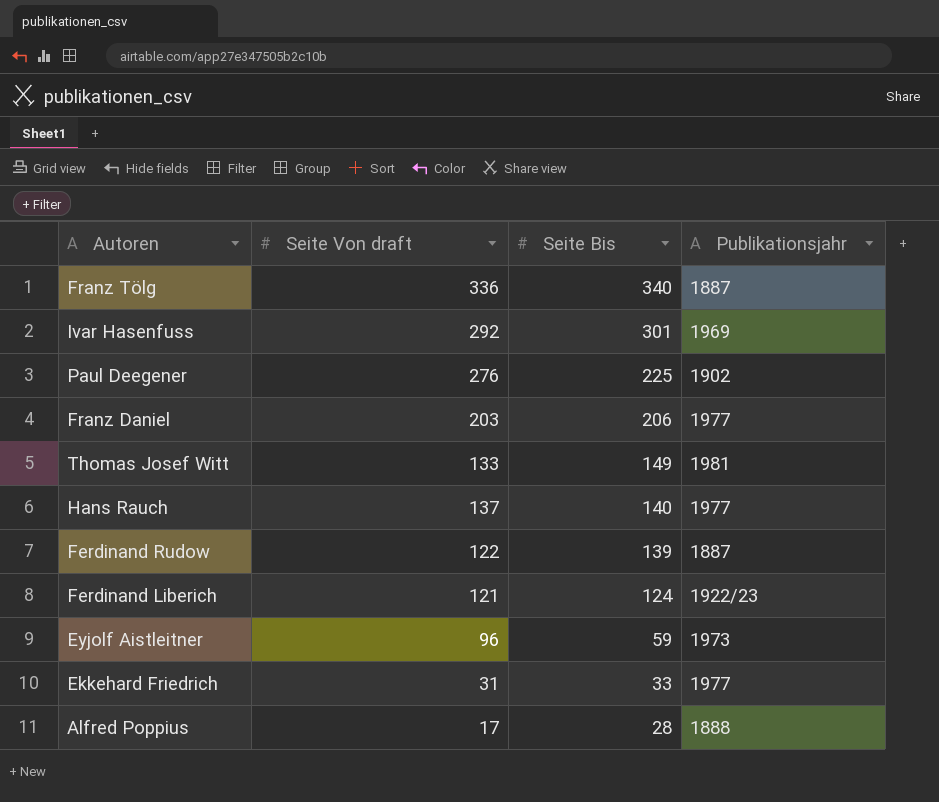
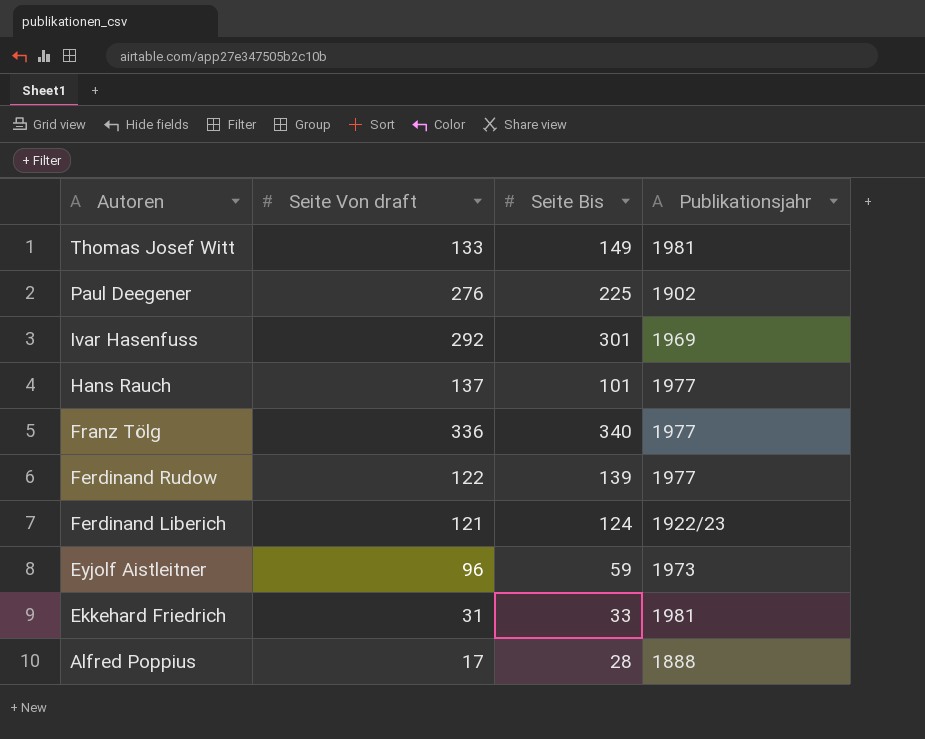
row order: Seite Bis descending -> Autoren descending
row Franz Daniel: 203 | 206 | 1977 -> none
Hans Rauch | Seite Bis: 140 -> 101
Franz Tölg | Publikationsjahr: 1887 -> 1977
Ferdinand Rudow | Publikationsjahr: 1887 -> 1977
Ekkehard Friedrich | Publikationsjahr: 1977 -> 1981

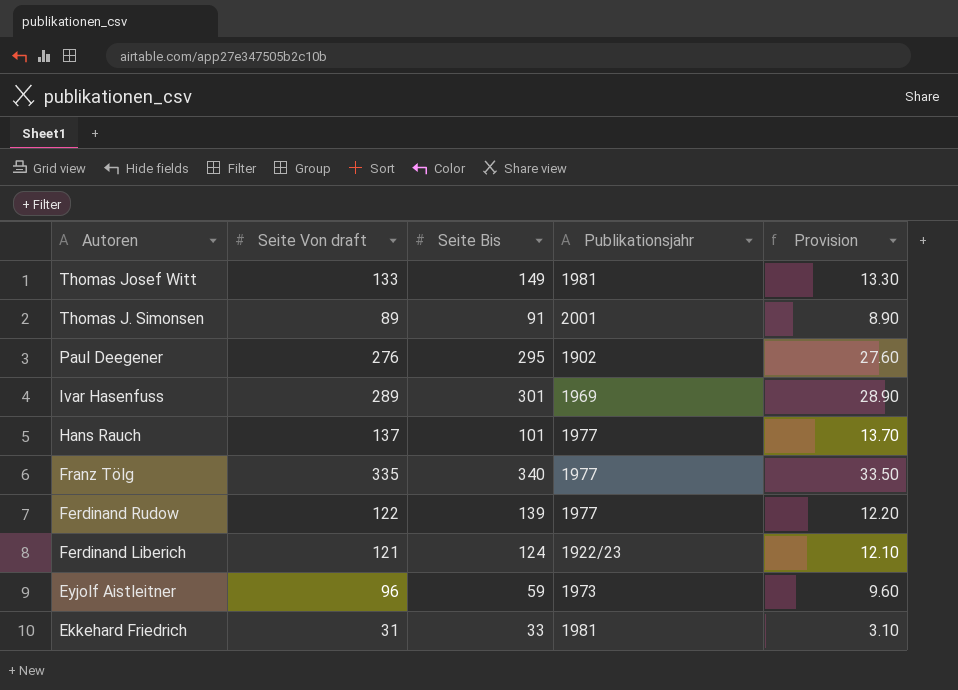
column Provision | formula: none -> [Seite Von draft] * 0.1
row Alfred Poppius: 17 | 28 | 1888 -> none
row Thomas J. Simonsen: none -> 89 | 91 | 2001 | 8.90
Paul Deegener | Seite Bis: 225 -> 295
Ivar Hasenfuss | Seite Von draft: 292 -> 289
Franz Tölg | Seite Von draft: 336 -> 335

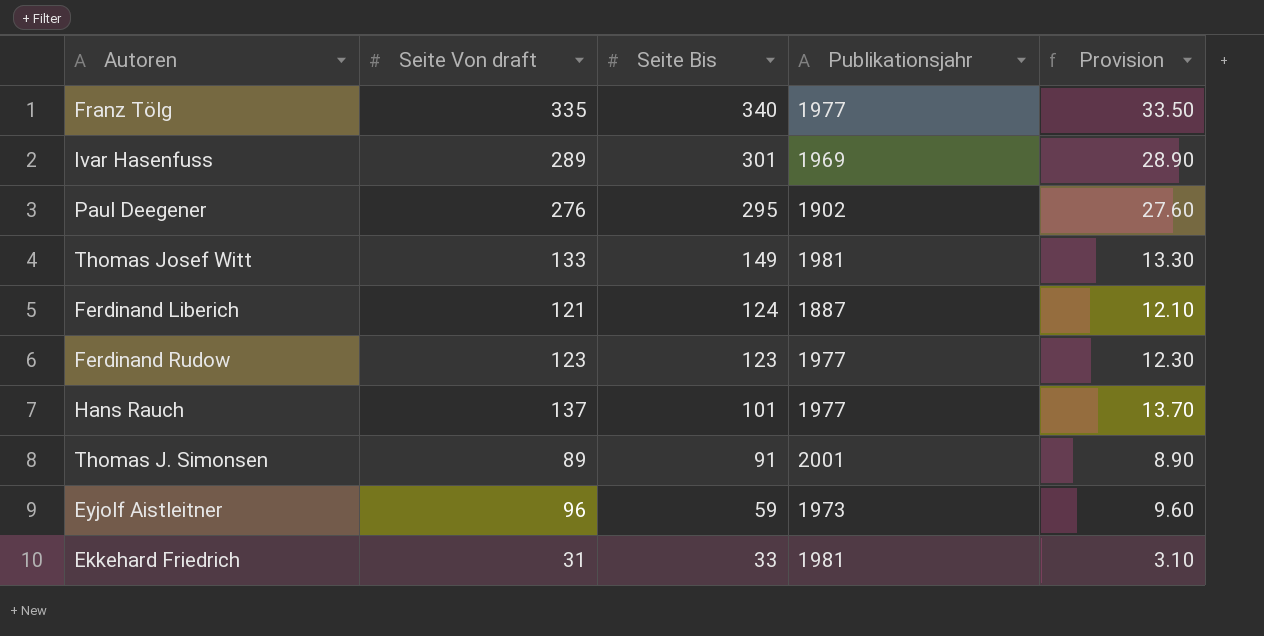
row order: Autoren descending -> Seite Bis descending
Ferdinand Liberich | Publikationsjahr: 1922/23 -> 1887
Ferdinand Rudow | Seite Von draft: 122 -> 123
Ferdinand Rudow | Seite Bis: 139 -> 123
Ferdinand Rudow | Provision: 12.20 -> 12.30

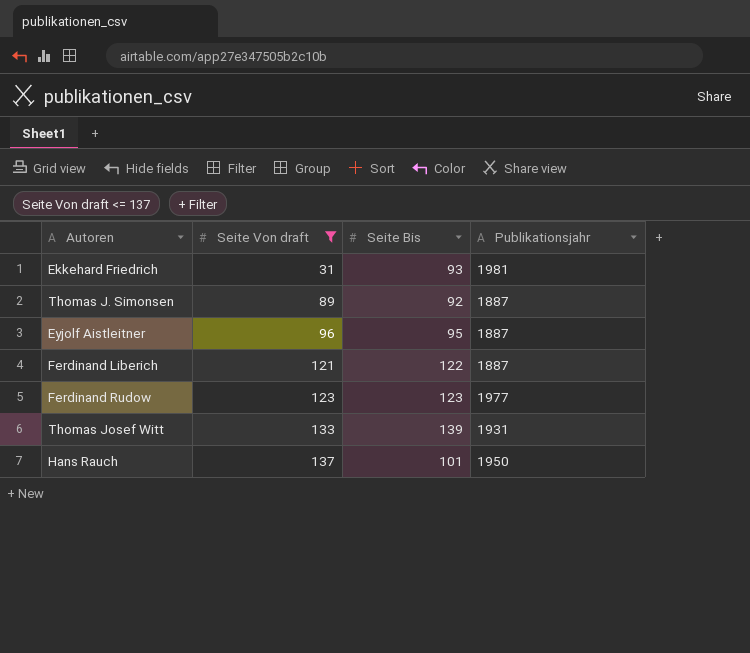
filter: none -> Seite Von draft <= 137
row order: Seite Bis descending -> Seite Von draft ascending
column Provision | formula: [Seite Von draft] * 0.1 -> none
Ekkehard Friedrich | Seite Bis: 33 -> 93
Thomas J. Simonsen | Seite Bis: 91 -> 92
Thomas J. Simonsen | Publikationsjahr: 2001 -> 1887
Eyjolf Aistleitner | Seite Bis: 59 -> 95
Eyjolf Aistleitner | Publikationsjahr: 1973 -> 1887
Ferdinand Liberich | Seite Bis: 124 -> 122
Thomas Josef Witt | Seite Bis: 149 -> 139
Thomas Josef Witt | Publikationsjahr: 1981 -> 1931
Hans Rauch | Publikationsjahr: 1977 -> 1950

